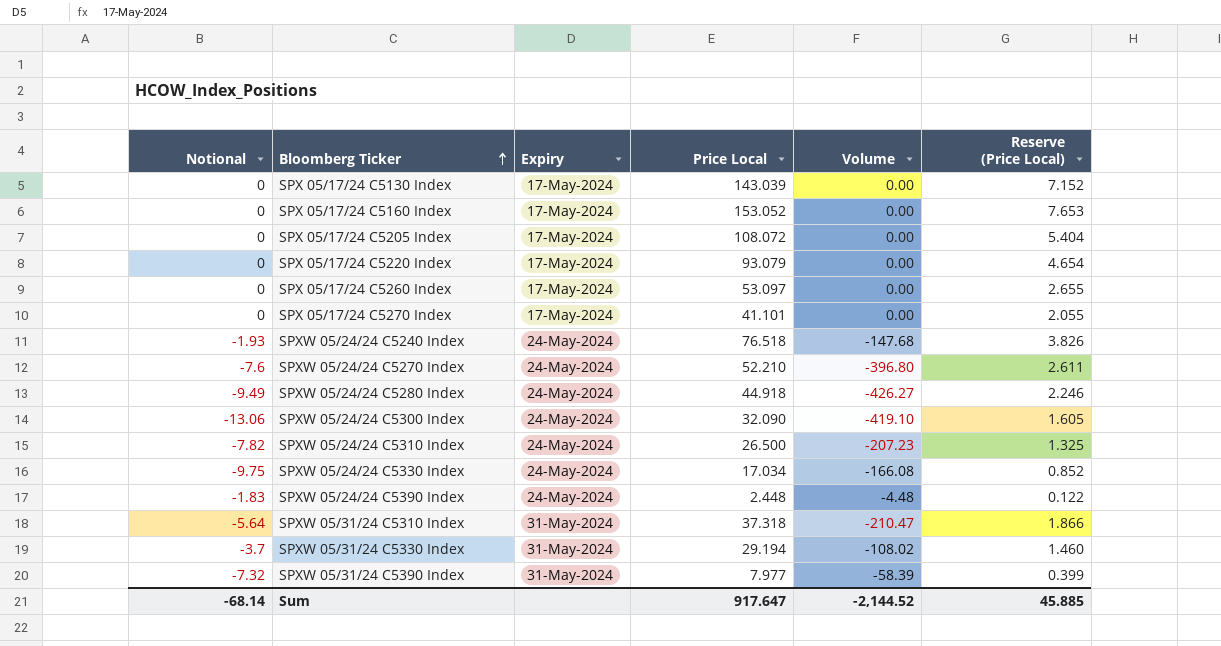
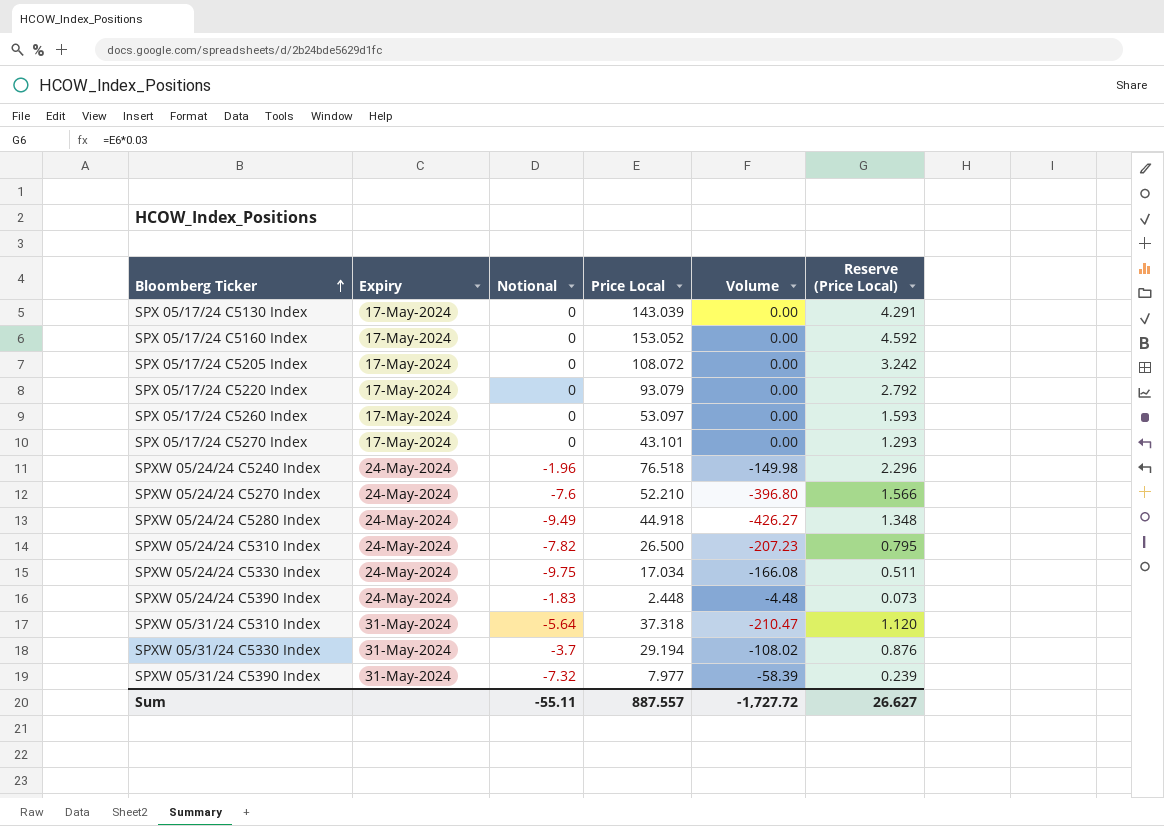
column Notional | position: 1 -> 3
column Reserve (Price Local) | formula: [Price Local] * 0.05 -> [Price Local] * 0.03
row SPXW 05/24/24 C5300 Index: -13.06 | 24-May-2024 | 32.090 | -419.10 | 1.605 -> none
SPX 05/17/24 C5270 Index | Price Local: 41.101 -> 43.101
SPXW 05/24/24 C5240 Index | Notional: -1.93 -> -1.96
SPXW 05/24/24 C5240 Index | Volume: -147.68 -> -149.98
Sum | Notional: -68.14 -> -55.11
Sum | Price Local: 917.647 -> 887.557
Sum | Volume: -2,144.52 -> -1,727.72
Sum | Reserve (Price Local): 45.885 -> 26.627

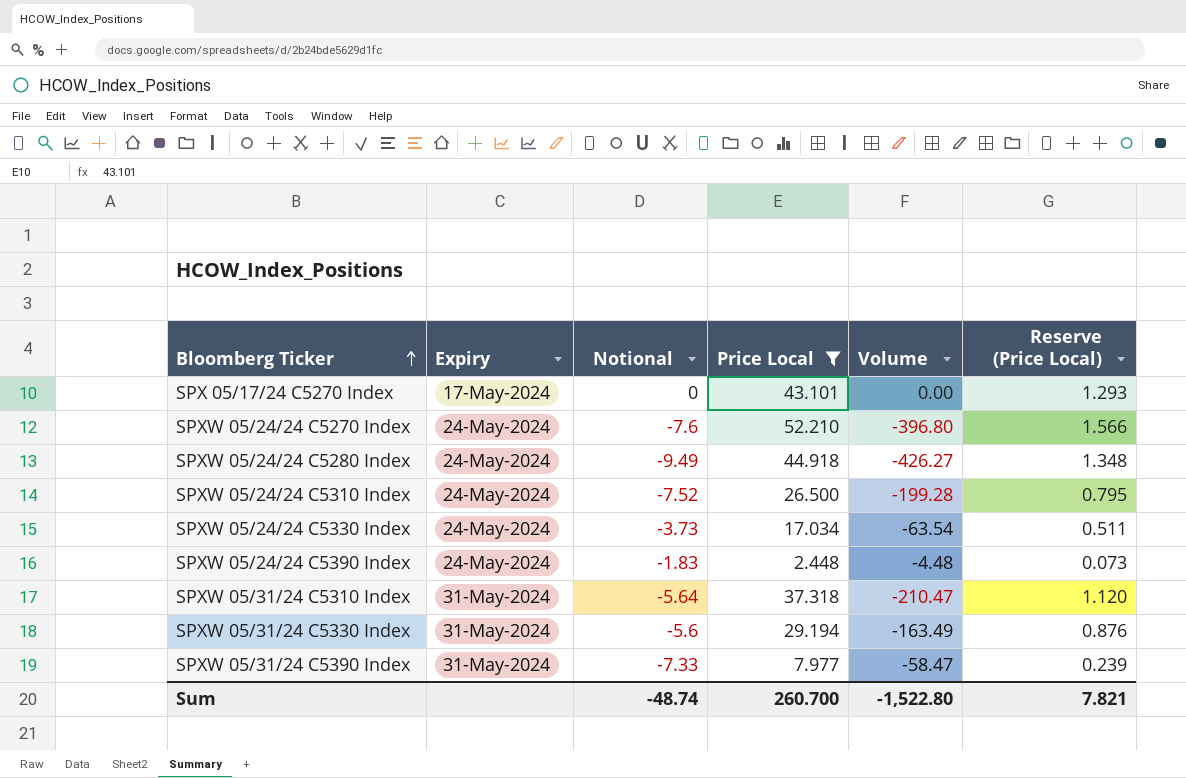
filter: none -> Price Local <= 52.210
SPXW 05/24/24 C5310 Index | Notional: -7.82 -> -7.52
SPXW 05/24/24 C5310 Index | Volume: -207.23 -> -199.28
SPXW 05/24/24 C5330 Index | Notional: -9.75 -> -3.73
SPXW 05/24/24 C5330 Index | Volume: -166.08 -> -63.54
SPXW 05/31/24 C5330 Index | Notional: -3.7 -> -5.6
SPXW 05/31/24 C5330 Index | Volume: -108.02 -> -163.49
SPXW 05/31/24 C5390 Index | Notional: -7.32 -> -7.33
SPXW 05/31/24 C5390 Index | Volume: -58.39 -> -58.47
Sum | Notional: -55.11 -> -48.74
Sum | Price Local: 887.557 -> 260.700
Sum | Volume: -1,727.72 -> -1,522.80
Sum | Reserve (Price Local): 26.627 -> 7.821

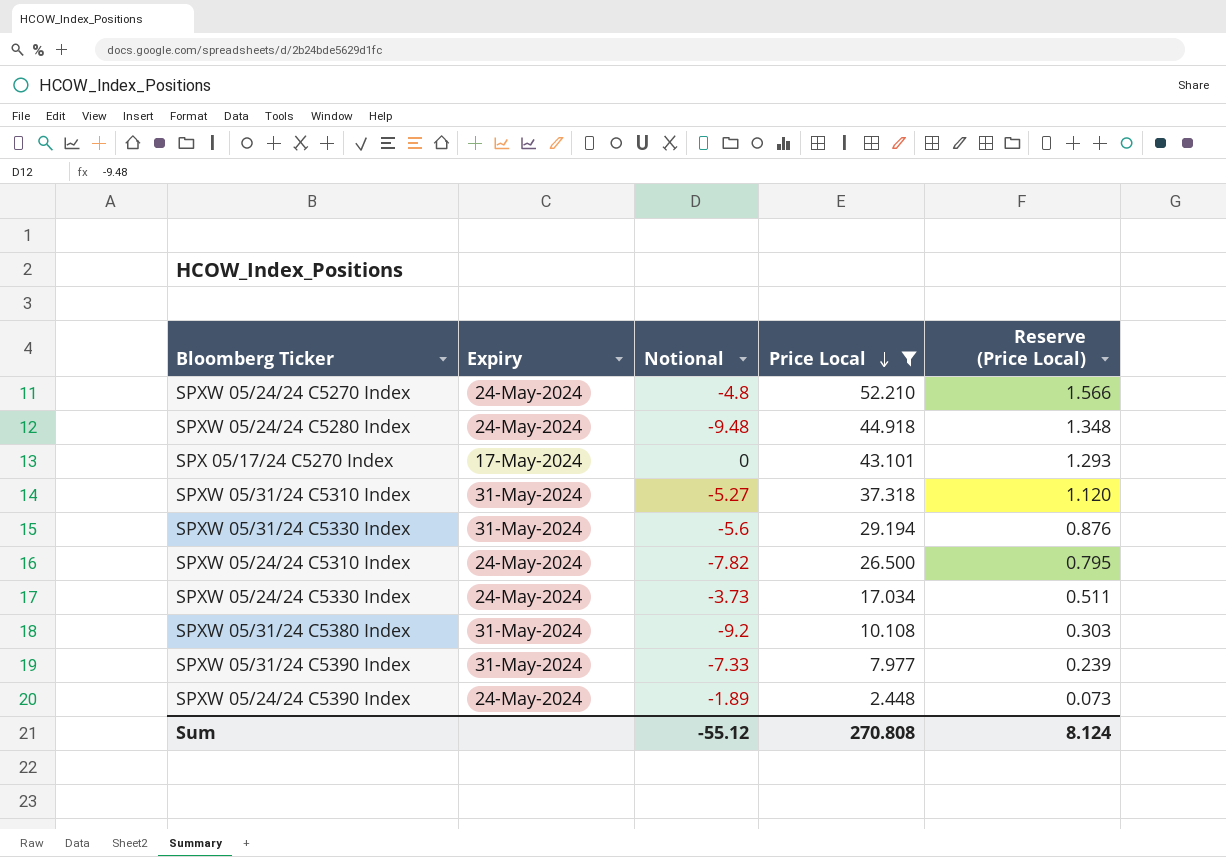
row order: Bloomberg Ticker ascending -> Price Local descending
column Volume | formula: [Notional] * [Price Local] -> none
SPXW 05/24/24 C5270 Index | Notional: -7.6 -> -4.8
SPXW 05/24/24 C5280 Index | Notional: -9.49 -> -9.48
SPXW 05/31/24 C5310 Index | Notional: -5.64 -> -5.27
SPXW 05/24/24 C5310 Index | Notional: -7.52 -> -7.82
row SPXW 05/31/24 C5380 Index: none -> 31-May-2024 | -9.2 | 10.108 | 0.303
SPXW 05/24/24 C5390 Index | Notional: -1.83 -> -1.89
Sum | Notional: -48.74 -> -55.12
Sum | Price Local: 260.700 -> 270.808
Sum | Reserve (Price Local): 7.821 -> 8.124

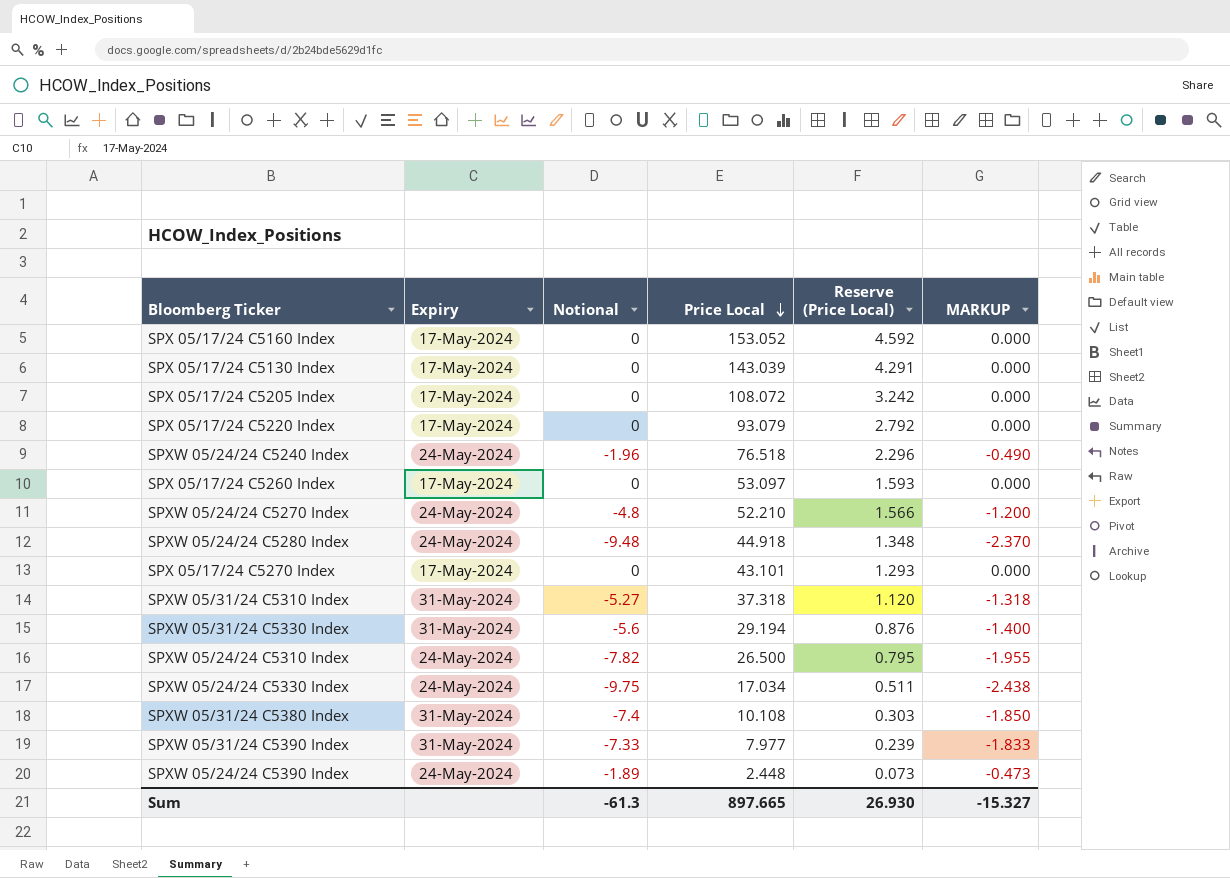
filter: Price Local <= 52.210 -> none
column MARKUP | formula: none -> [Notional] * 0.25
SPXW 05/24/24 C5330 Index | Notional: -3.73 -> -9.75
SPXW 05/31/24 C5380 Index | Notional: -9.2 -> -7.4
Sum | Notional: -55.12 -> -61.3
Sum | Price Local: 270.808 -> 897.665
Sum | Reserve (Price Local): 8.124 -> 26.930

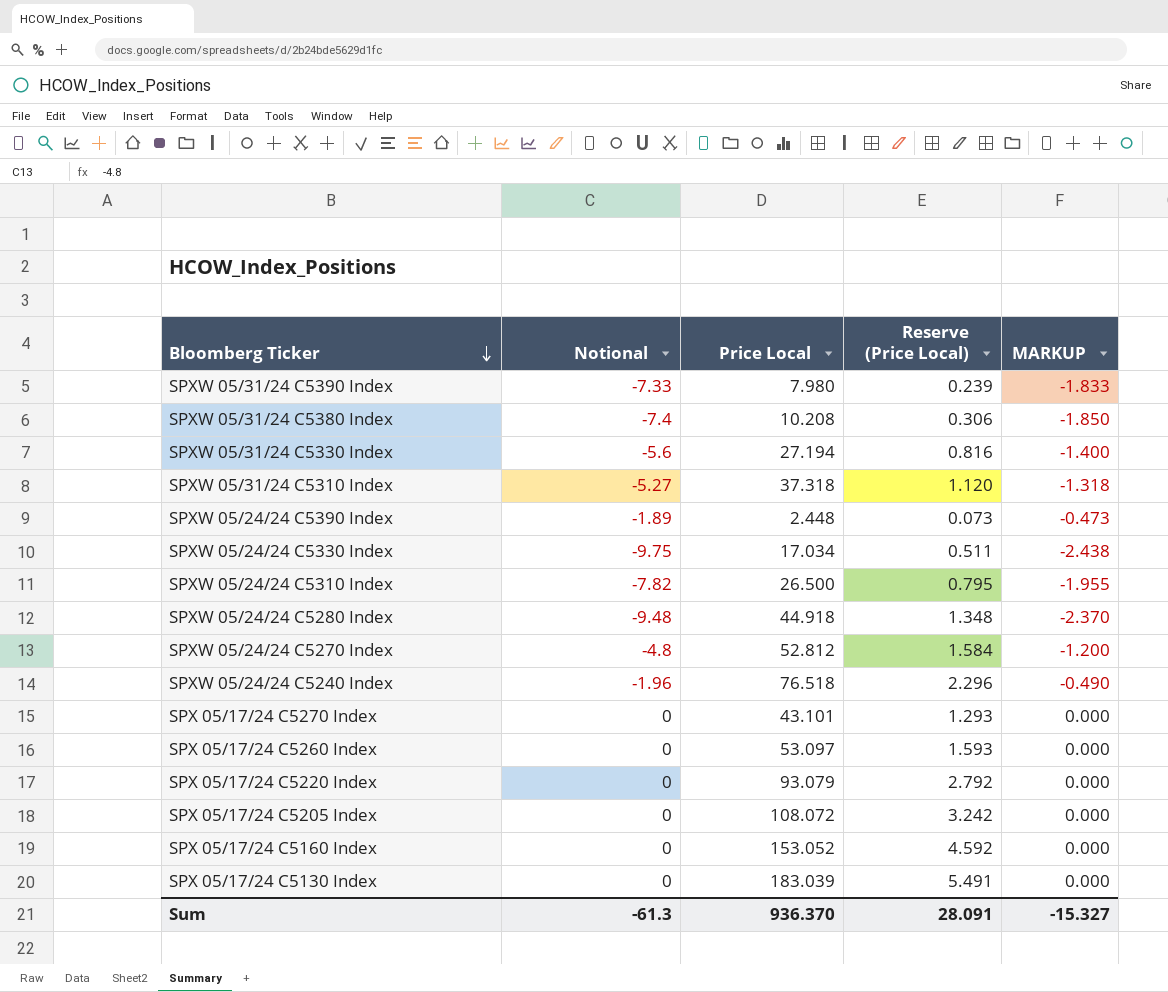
row order: Price Local descending -> Bloomberg Ticker descending
column Expiry | position: 2 -> none
SPXW 05/31/24 C5390 Index | Price Local: 7.977 -> 7.980
SPXW 05/31/24 C5380 Index | Price Local: 10.108 -> 10.208
SPXW 05/31/24 C5380 Index | Reserve (Price Local): 0.303 -> 0.306
SPXW 05/31/24 C5330 Index | Price Local: 29.194 -> 27.194
SPXW 05/31/24 C5330 Index | Reserve (Price Local): 0.876 -> 0.816
SPXW 05/24/24 C5270 Index | Price Local: 52.210 -> 52.812
SPXW 05/24/24 C5270 Index | Reserve (Price Local): 1.566 -> 1.584
SPX 05/17/24 C5130 Index | Price Local: 143.039 -> 183.039
SPX 05/17/24 C5130 Index | Reserve (Price Local): 4.291 -> 5.491
Sum | Price Local: 897.665 -> 936.370
Sum | Reserve (Price Local): 26.930 -> 28.091

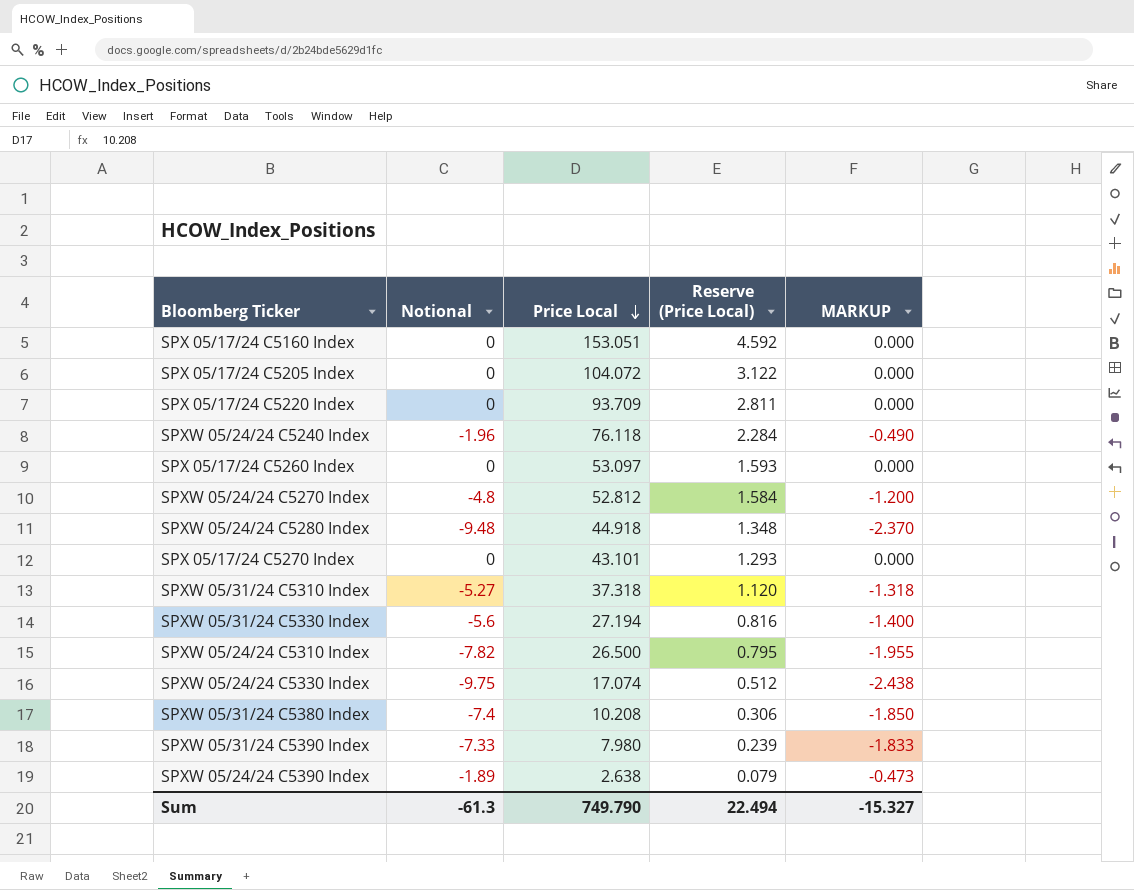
row order: Bloomberg Ticker descending -> Price Local descending
row SPX 05/17/24 C5130 Index: 0 | 183.039 | 5.491 | 0.000 -> none
SPX 05/17/24 C5160 Index | Price Local: 153.052 -> 153.051
SPX 05/17/24 C5205 Index | Price Local: 108.072 -> 104.072
SPX 05/17/24 C5205 Index | Reserve (Price Local): 3.242 -> 3.122
SPX 05/17/24 C5220 Index | Price Local: 93.079 -> 93.709
SPX 05/17/24 C5220 Index | Reserve (Price Local): 2.792 -> 2.811
SPXW 05/24/24 C5240 Index | Price Local: 76.518 -> 76.118
SPXW 05/24/24 C5240 Index | Reserve (Price Local): 2.296 -> 2.284
SPXW 05/24/24 C5330 Index | Price Local: 17.034 -> 17.074
SPXW 05/24/24 C5330 Index | Reserve (Price Local): 0.511 -> 0.512
SPXW 05/24/24 C5390 Index | Price Local: 2.448 -> 2.638
SPXW 05/24/24 C5390 Index | Reserve (Price Local): 0.073 -> 0.079
Sum | Price Local: 936.370 -> 749.790
Sum | Reserve (Price Local): 28.091 -> 22.494

